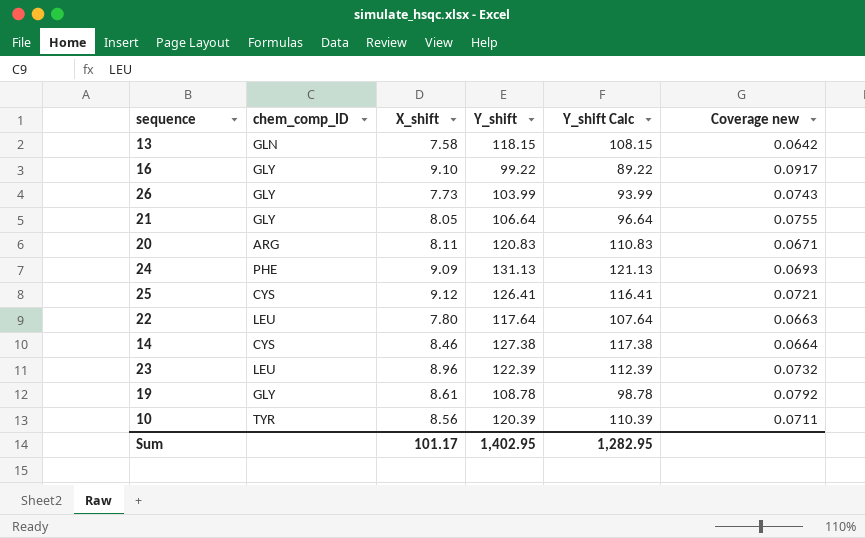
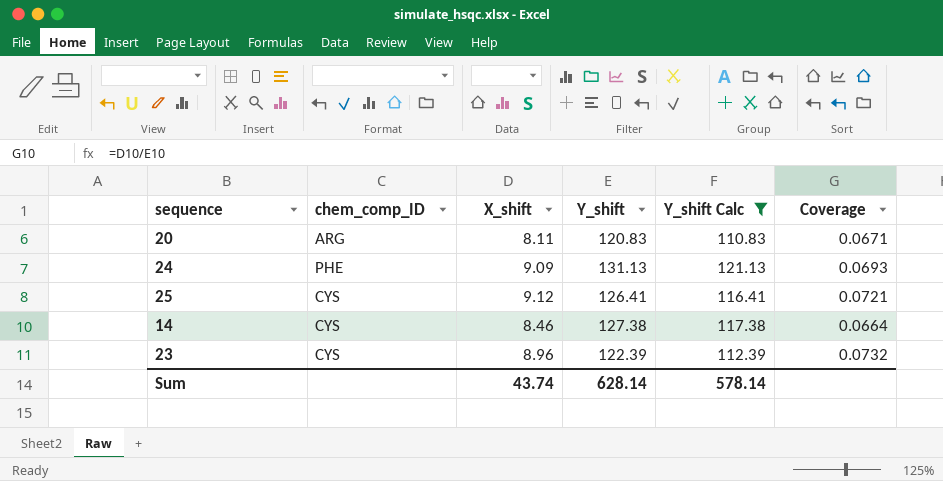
filter: none -> Y_shift Calc >= 110.83
column name: Coverage new -> Coverage
23 | chem_comp_ID: LEU -> CYS
Sum | X_shift: 101.17 -> 43.74
Sum | Y_shift: 1,402.95 -> 628.14
Sum | Y_shift Calc: 1,282.95 -> 578.14

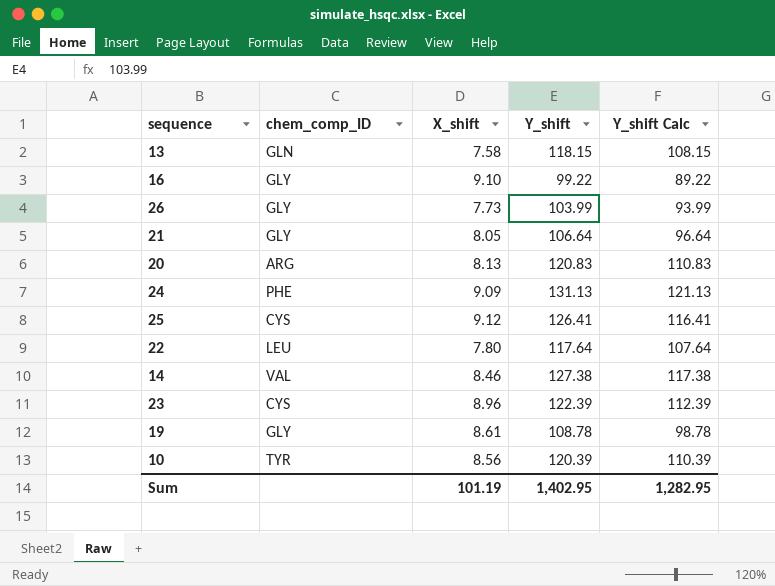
filter: Y_shift Calc >= 110.83 -> none
column Coverage | formula: [X_shift] / [Y_shift] -> none
20 | X_shift: 8.11 -> 8.13
14 | chem_comp_ID: CYS -> VAL
Sum | X_shift: 43.74 -> 101.19
Sum | Y_shift: 628.14 -> 1,402.95
Sum | Y_shift Calc: 578.14 -> 1,282.95

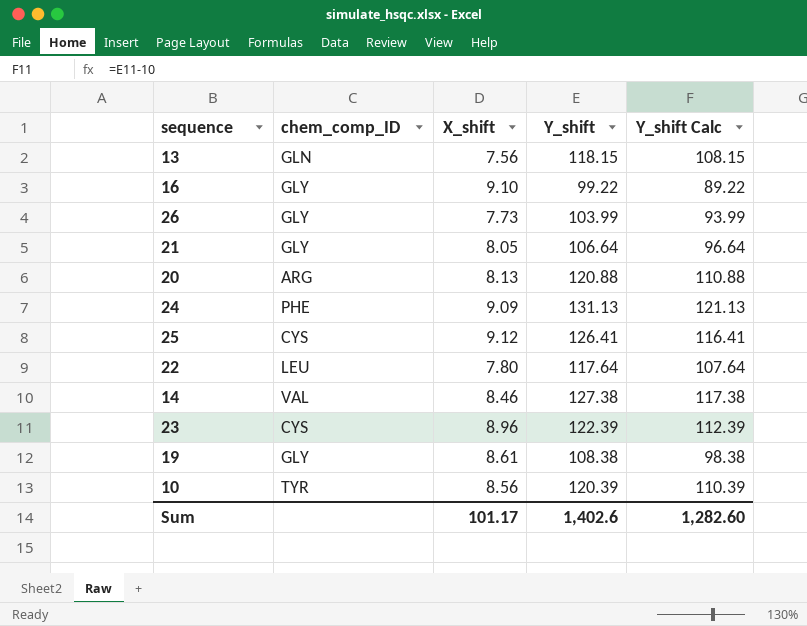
13 | X_shift: 7.58 -> 7.56
20 | Y_shift: 120.83 -> 120.88
20 | Y_shift Calc: 110.83 -> 110.88
19 | Y_shift: 108.78 -> 108.38
19 | Y_shift Calc: 98.78 -> 98.38
Sum | X_shift: 101.19 -> 101.17
Sum | Y_shift: 1,402.95 -> 1,402.6
Sum | Y_shift Calc: 1,282.95 -> 1,282.60

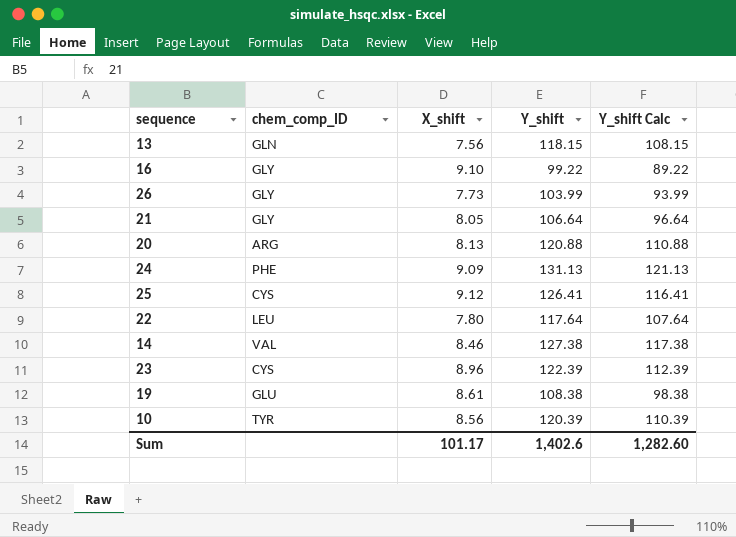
19 | chem_comp_ID: GLY -> GLU

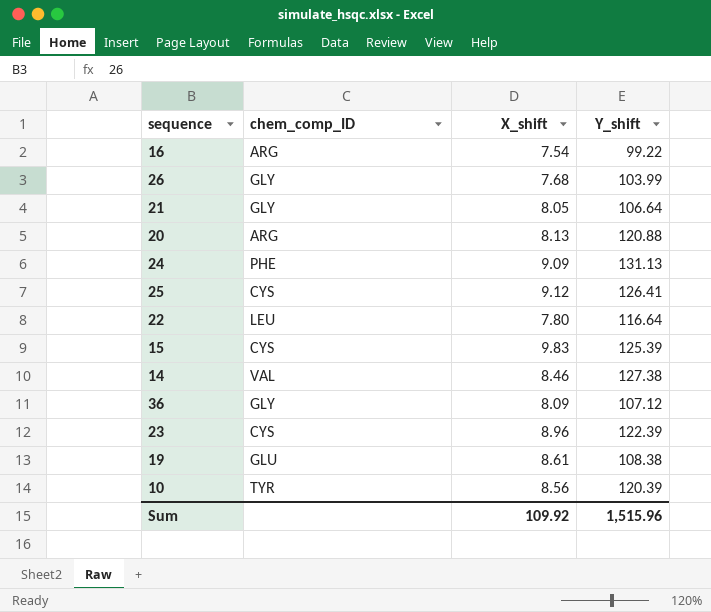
column Y_shift Calc | formula: [Y_shift] - 10 -> none
row 13: GLN | 7.56 | 118.15 | 108.15 -> none
16 | chem_comp_ID: GLY -> ARG
16 | X_shift: 9.10 -> 7.54
26 | X_shift: 7.73 -> 7.68
22 | Y_shift: 117.64 -> 116.64
row 15: none -> CYS | 9.83 | 125.39
row 36: none -> GLY | 8.09 | 107.12
Sum | X_shift: 101.17 -> 109.92
Sum | Y_shift: 1,402.6 -> 1,515.96

